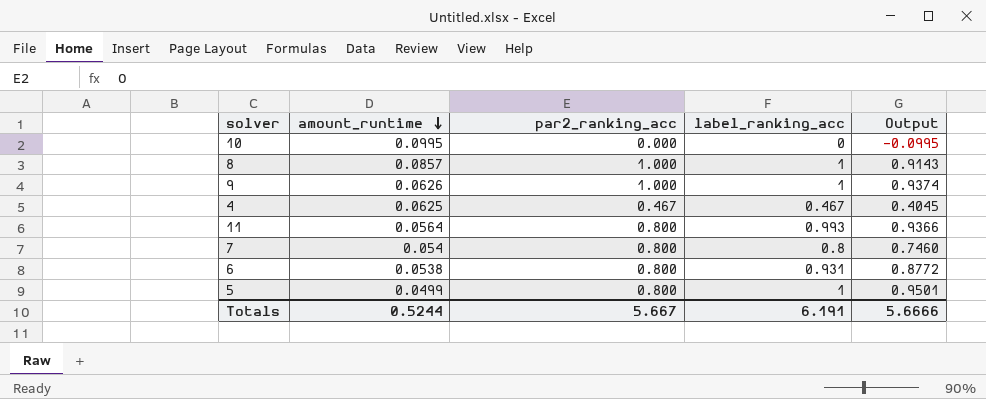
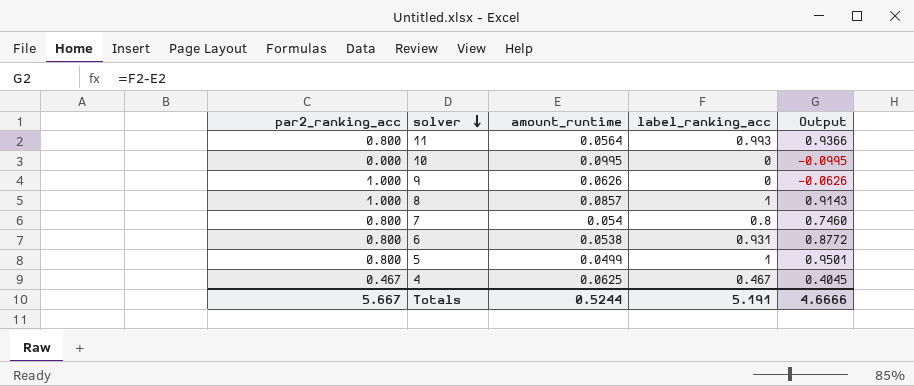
row order: amount_runtime descending -> solver descending
column par2_ranking_acc | position: 3 -> 1
9 | label_ranking_acc: 1 -> 0
9 | Output: 0.9374 -> -0.0626
Totals | label_ranking_acc: 6.191 -> 5.191
Totals | Output: 5.6666 -> 4.6666

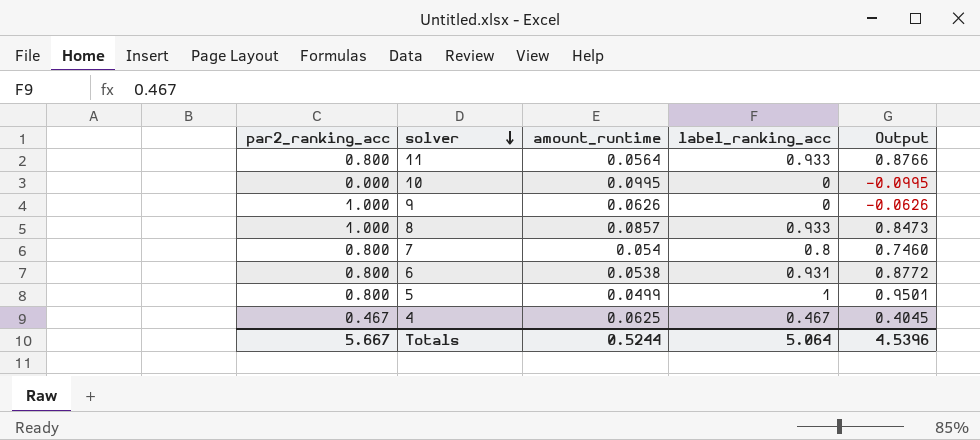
11 | label_ranking_acc: 0.993 -> 0.933
11 | Output: 0.9366 -> 0.8766
8 | label_ranking_acc: 1 -> 0.933
8 | Output: 0.9143 -> 0.8473
Totals | label_ranking_acc: 5.191 -> 5.064
Totals | Output: 4.6666 -> 4.5396

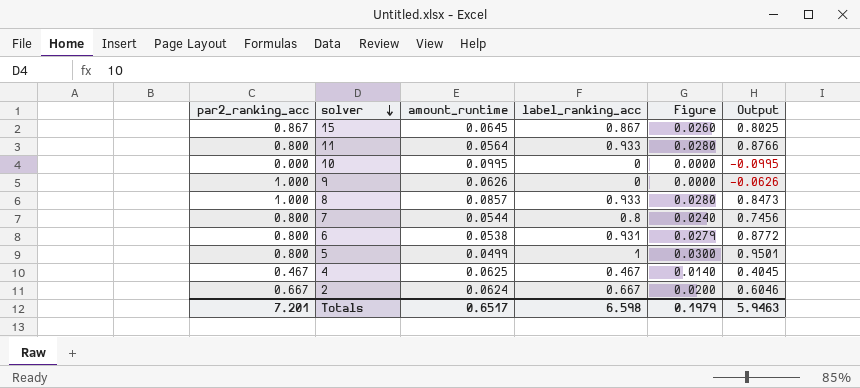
column Figure | formula: none -> [label_ranking_acc] * 0.03
row 15: none -> 0.867 | 0.0645 | 0.867 | 0.0260 | 0.8025
7 | amount_runtime: 0.054 -> 0.0544
7 | Output: 0.7460 -> 0.7456
row 2: none -> 0.667 | 0.0624 | 0.667 | 0.0200 | 0.6046
Totals | par2_ranking_acc: 5.667 -> 7.201
Totals | amount_runtime: 0.5244 -> 0.6517
Totals | label_ranking_acc: 5.064 -> 6.598
Totals | Output: 4.5396 -> 5.9463

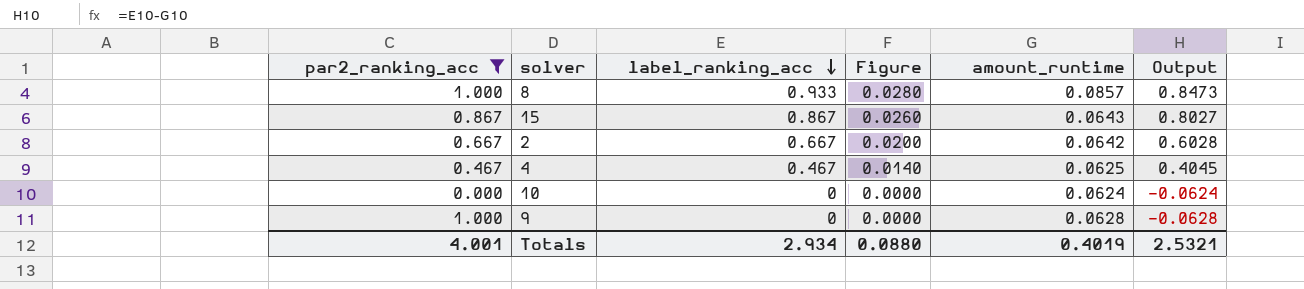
filter: none -> par2_ranking_acc != 0.800
row order: solver descending -> label_ranking_acc descending
column amount_runtime | position: 3 -> 5
15 | amount_runtime: 0.0645 -> 0.0643
15 | Output: 0.8025 -> 0.8027
2 | amount_runtime: 0.0624 -> 0.0642
2 | Output: 0.6046 -> 0.6028
10 | amount_runtime: 0.0995 -> 0.0624
10 | Output: -0.0995 -> -0.0624
9 | amount_runtime: 0.0626 -> 0.0628
9 | Output: -0.0626 -> -0.0628
Totals | par2_ranking_acc: 7.201 -> 4.001
Totals | label_ranking_acc: 6.598 -> 2.934
Totals | Figure: 0.1979 -> 0.0880
Totals | amount_runtime: 0.6517 -> 0.4019
Totals | Output: 5.9463 -> 2.5321

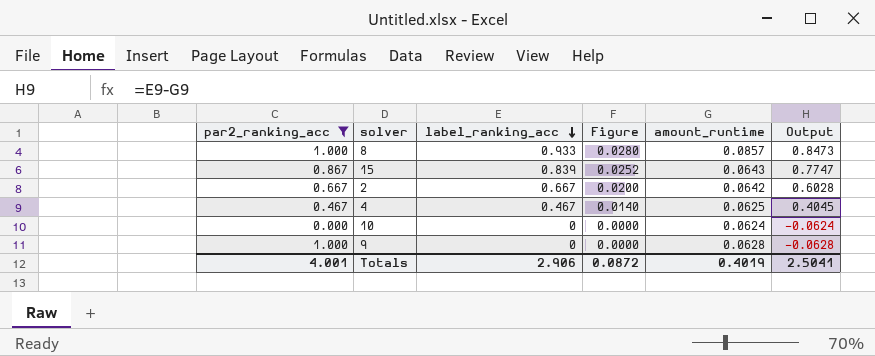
15 | label_ranking_acc: 0.867 -> 0.839
15 | Figure: 0.0260 -> 0.0252
15 | Output: 0.8027 -> 0.7747
Totals | label_ranking_acc: 2.934 -> 2.906
Totals | Figure: 0.0880 -> 0.0872
Totals | Output: 2.5321 -> 2.5041

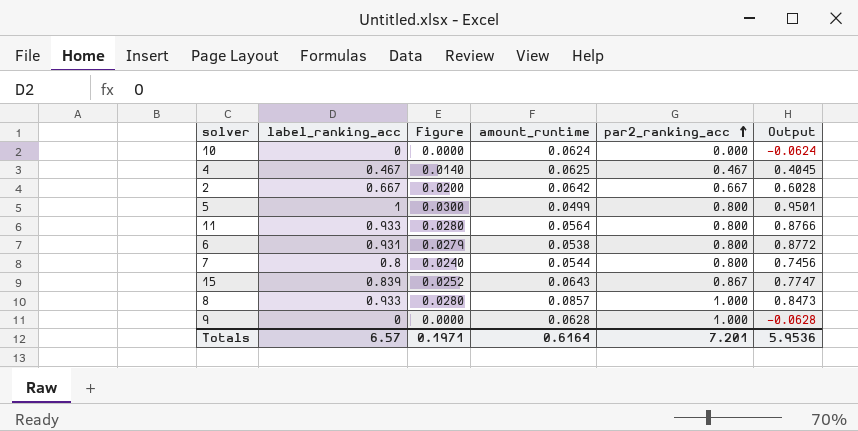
filter: par2_ranking_acc != 0.800 -> none
row order: label_ranking_acc descending -> par2_ranking_acc ascending
column par2_ranking_acc | position: 1 -> 5
Totals | label_ranking_acc: 2.906 -> 6.57
Totals | Figure: 0.0872 -> 0.1971
Totals | amount_runtime: 0.4019 -> 0.6164
Totals | par2_ranking_acc: 4.001 -> 7.201
Totals | Output: 2.5041 -> 5.9536

